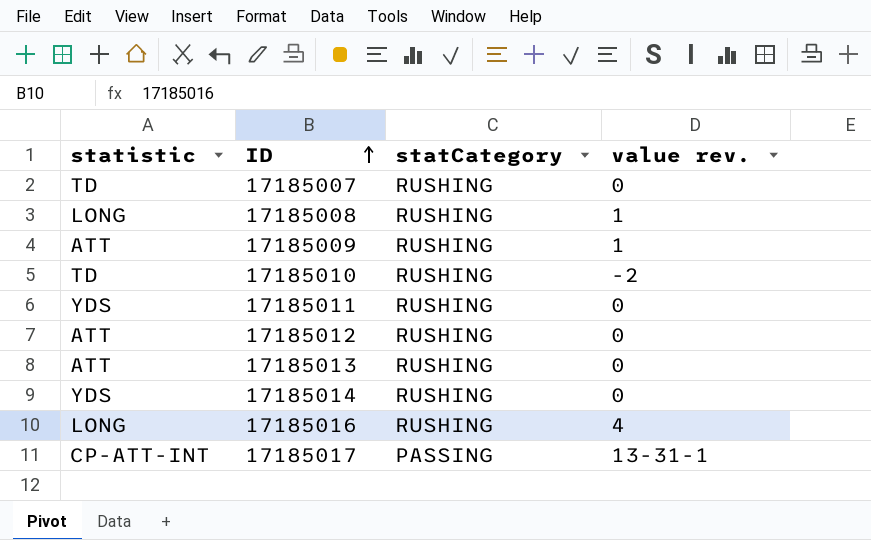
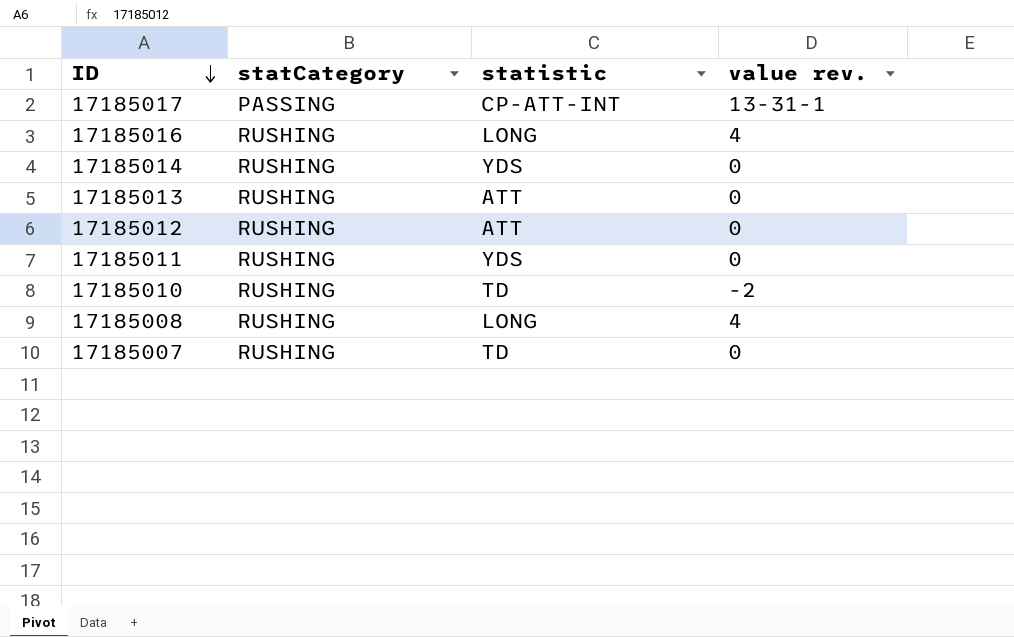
row order: ID ascending -> ID descending
column statistic | position: 1 -> 3
row 17185009: ATT | RUSHING | 1 -> none
17185008 | value rev.: 1 -> 4

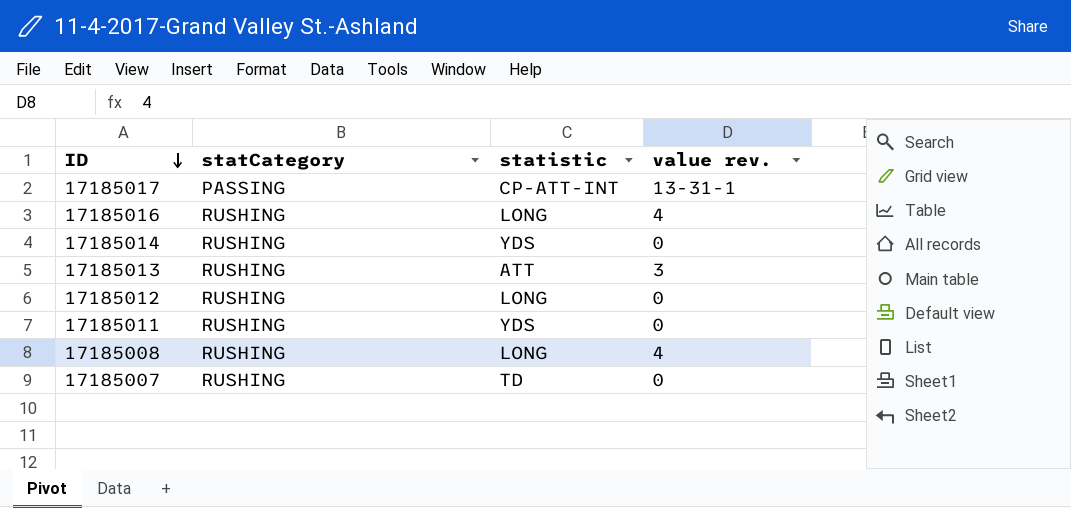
row 17185010: RUSHING | TD | -2 -> none
17185013 | value rev.: 0 -> 3
17185012 | statistic: ATT -> LONG

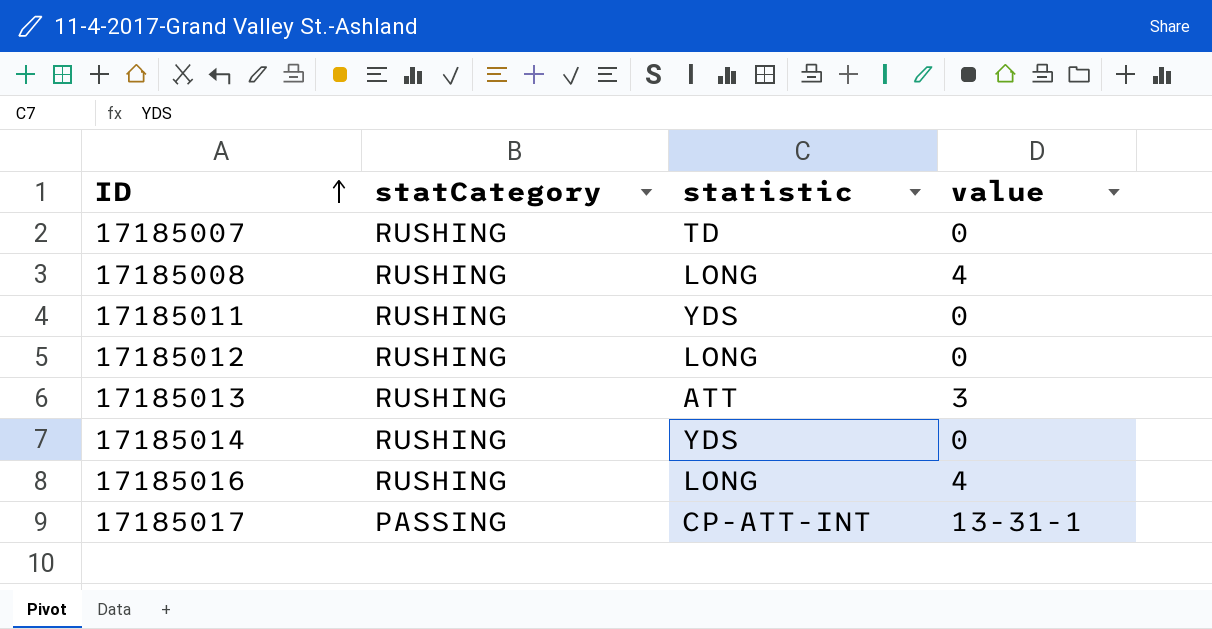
row order: ID descending -> ID ascending
column name: value rev. -> value

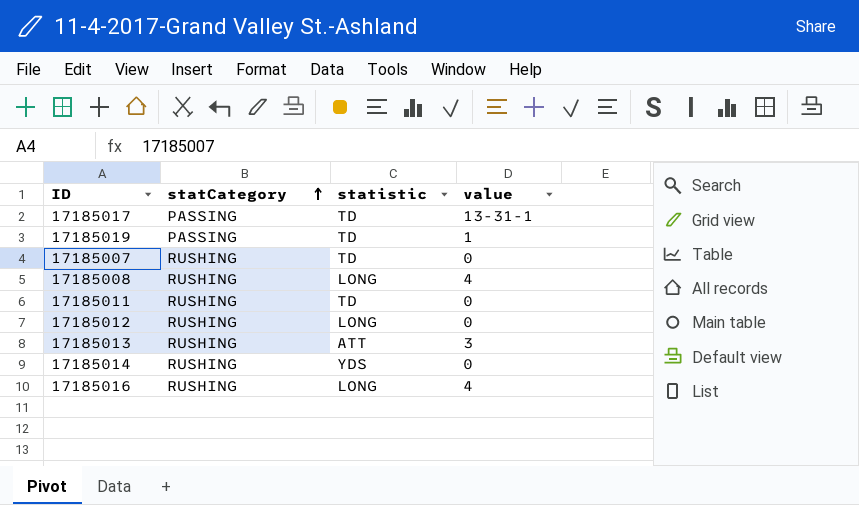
row order: ID ascending -> statCategory ascending
17185017 | statistic: CP-ATT-INT -> TD
row 17185019: none -> PASSING | TD | 1
17185011 | statistic: YDS -> TD

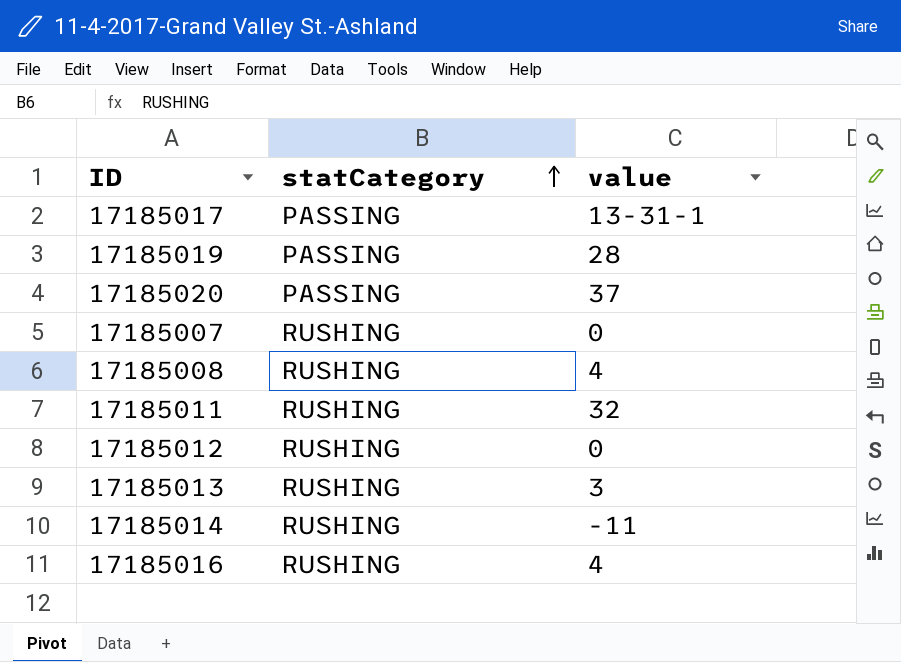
column statistic | position: 3 -> none
17185019 | value: 1 -> 28
row 17185020: none -> PASSING | 37
17185011 | value: 0 -> 32
17185014 | value: 0 -> -11

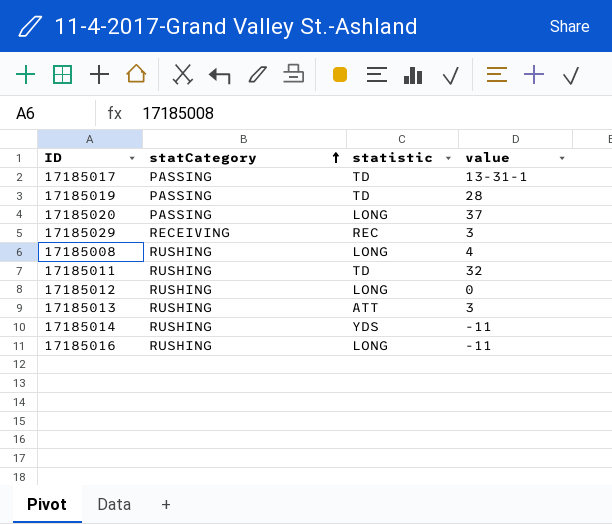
column statistic | position: none -> 3
row 17185007: RUSHING | 0 -> none
row 17185029: none -> RECEIVING | REC | 3
17185016 | value: 4 -> -11

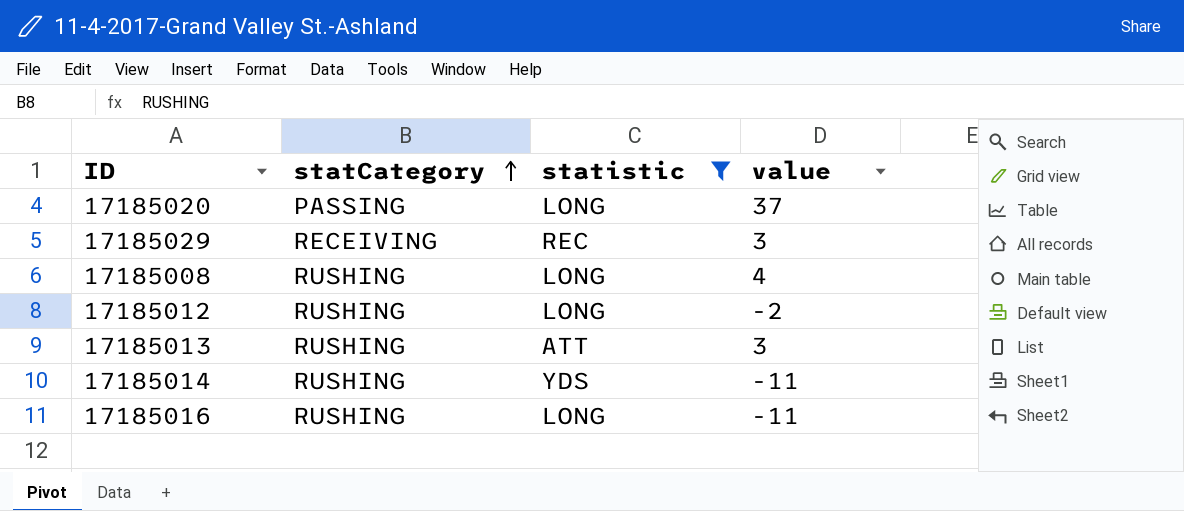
filter: none -> statistic != TD
17185012 | value: 0 -> -2

